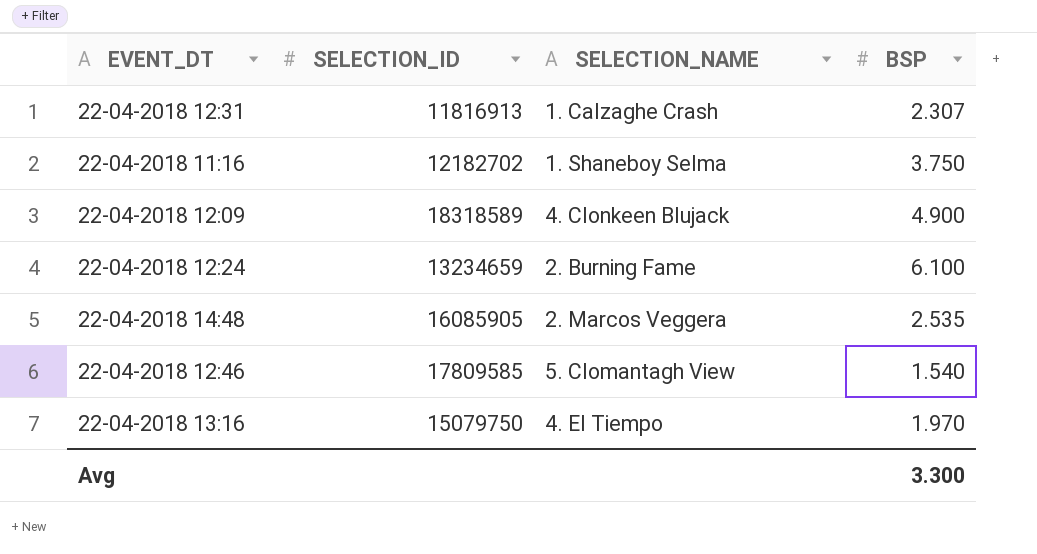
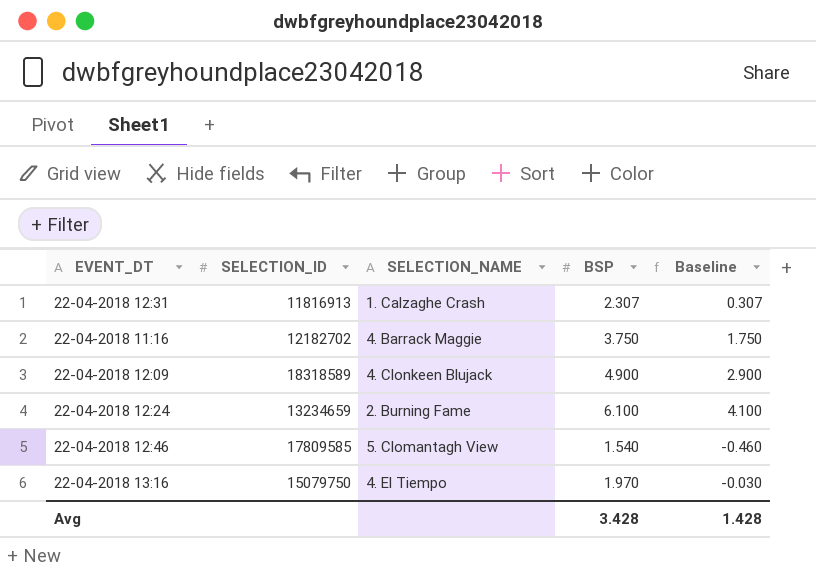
column Baseline | formula: none -> [BSP] - 2
row 22-04-2018 14:48: 16085905 | 2. Marcos Veggera | 2.535 -> none
22-04-2018 11:16 | SELECTION_NAME: 1. Shaneboy Selma -> 4. Barrack Maggie
Avg | BSP: 3.300 -> 3.428

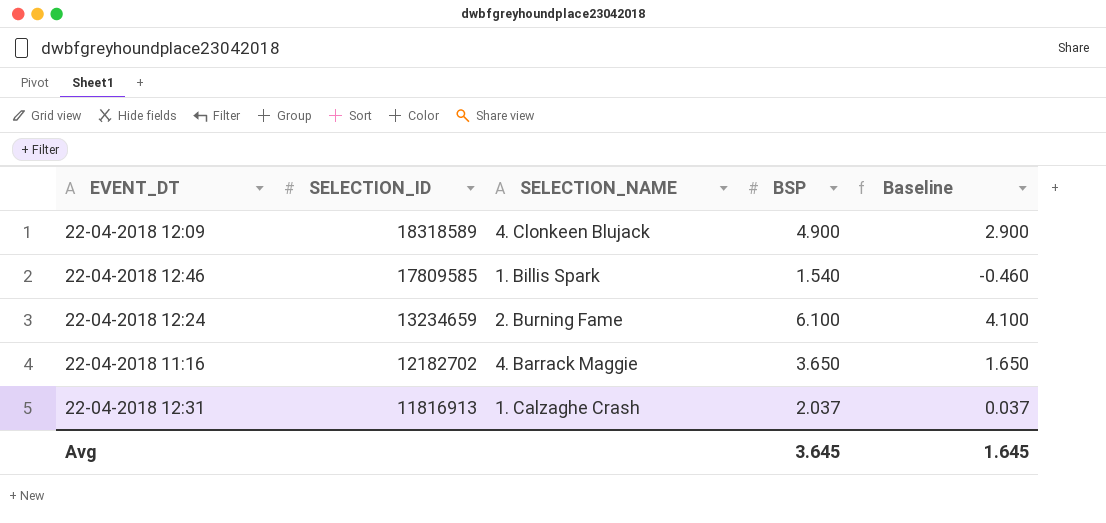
row order: none -> SELECTION_ID descending
row 22-04-2018 13:16: 15079750 | 4. El Tiempo | 1.970 | -0.030 -> none
22-04-2018 12:46 | SELECTION_NAME: 5. Clomantagh View -> 1. Billis Spark
22-04-2018 11:16 | BSP: 3.750 -> 3.650
22-04-2018 11:16 | Baseline: 1.750 -> 1.650
22-04-2018 12:31 | BSP: 2.307 -> 2.037
22-04-2018 12:31 | Baseline: 0.307 -> 0.037
Avg | BSP: 3.428 -> 3.645
Avg | Baseline: 1.428 -> 1.645

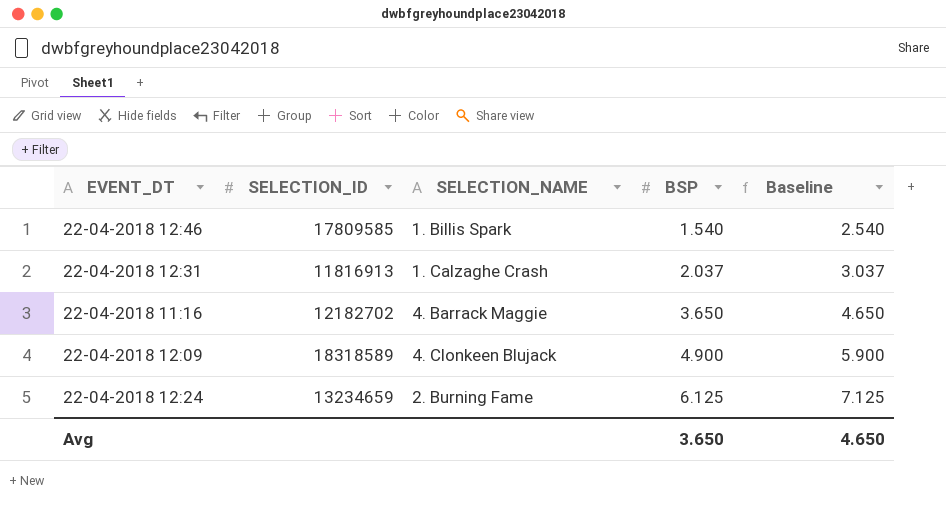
row order: SELECTION_ID descending -> BSP ascending
column Baseline | formula: [BSP] - 2 -> [BSP] + 1
22-04-2018 12:24 | BSP: 6.100 -> 6.125
Avg | BSP: 3.645 -> 3.650
Avg | Baseline: 1.645 -> 4.650

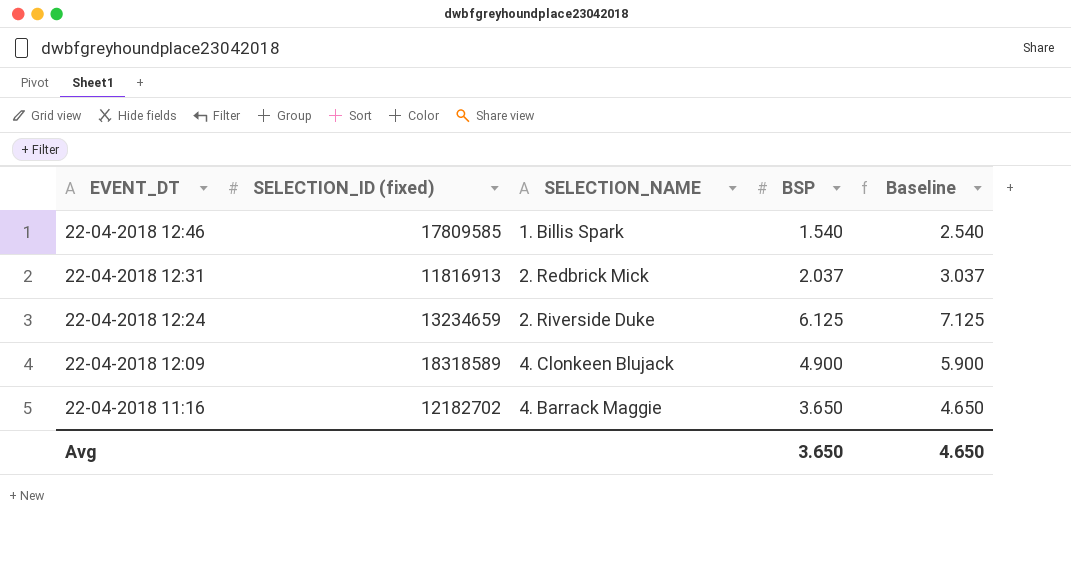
row order: BSP ascending -> EVENT_DT descending
column name: SELECTION_ID -> SELECTION_ID (fixed)
22-04-2018 12:31 | SELECTION_NAME: 1. Calzaghe Crash -> 2. Redbrick Mick
22-04-2018 12:24 | SELECTION_NAME: 2. Burning Fame -> 2. Riverside Duke

